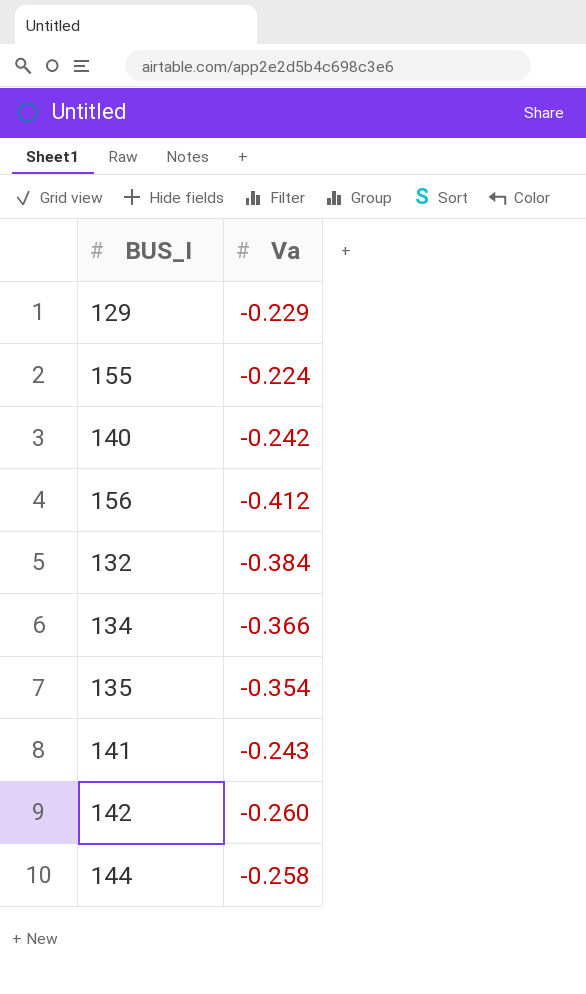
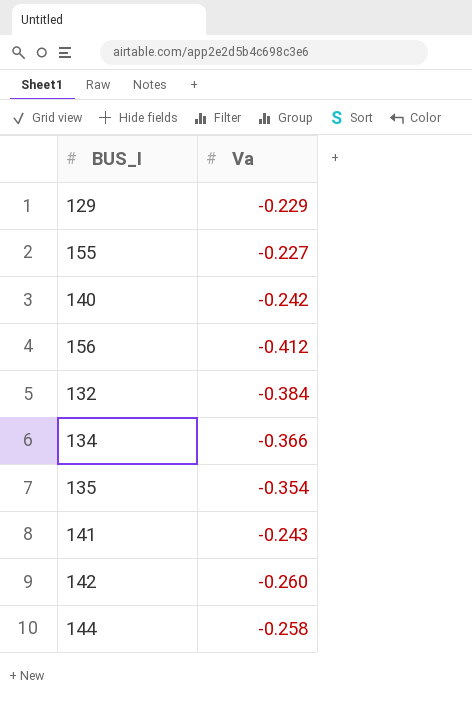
155 | Va: -0.224 -> -0.227

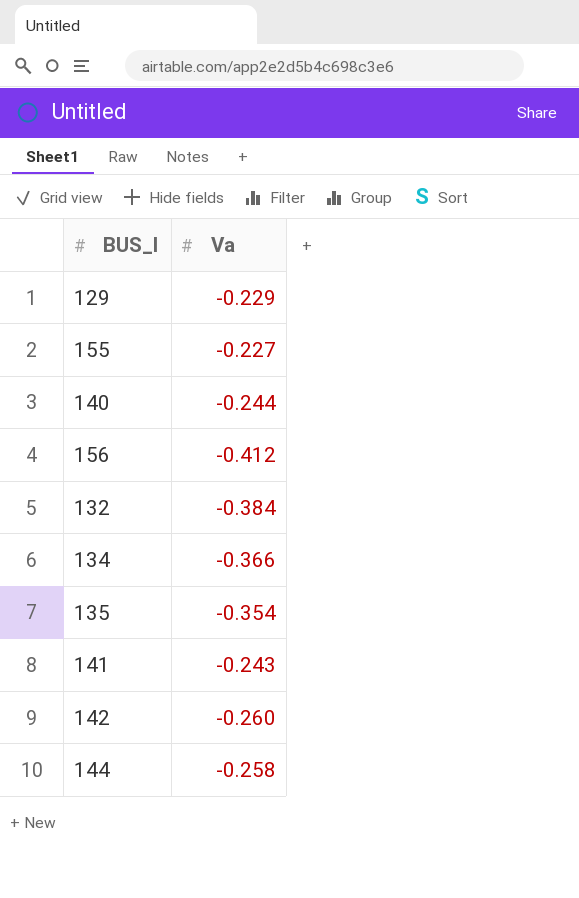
140 | Va: -0.242 -> -0.244

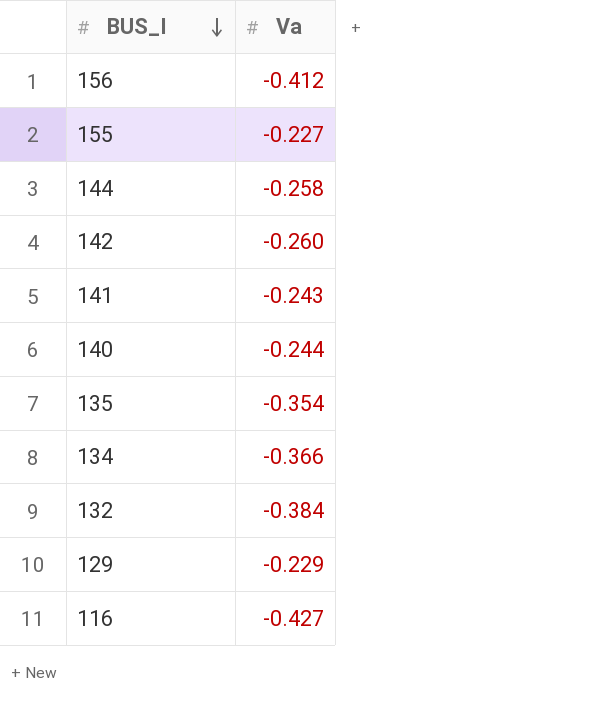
row order: none -> BUS_I descending
row 116: none -> -0.427

